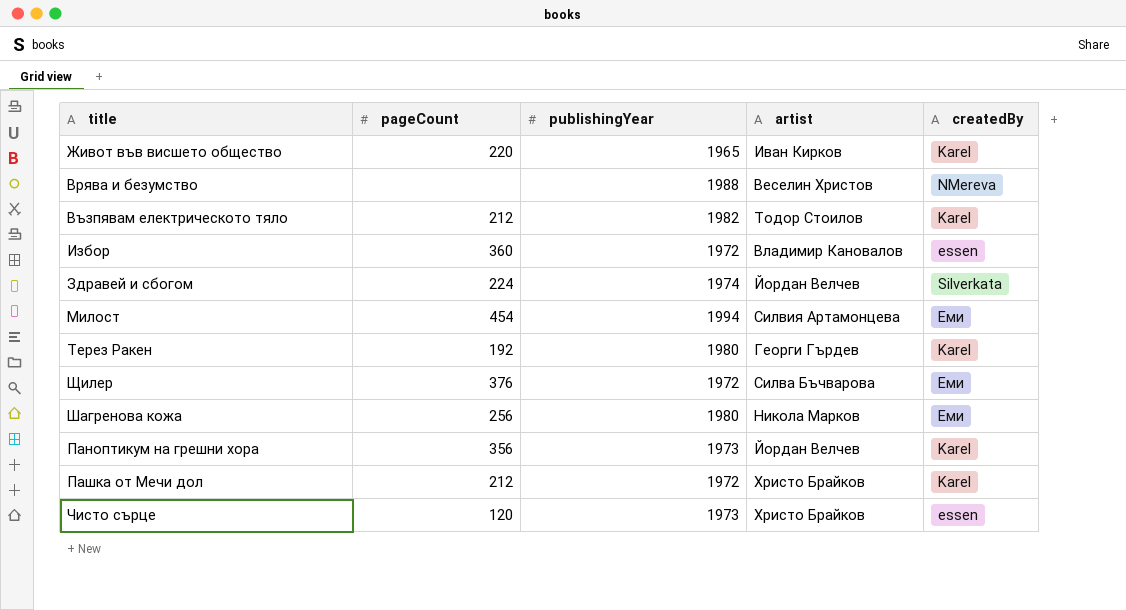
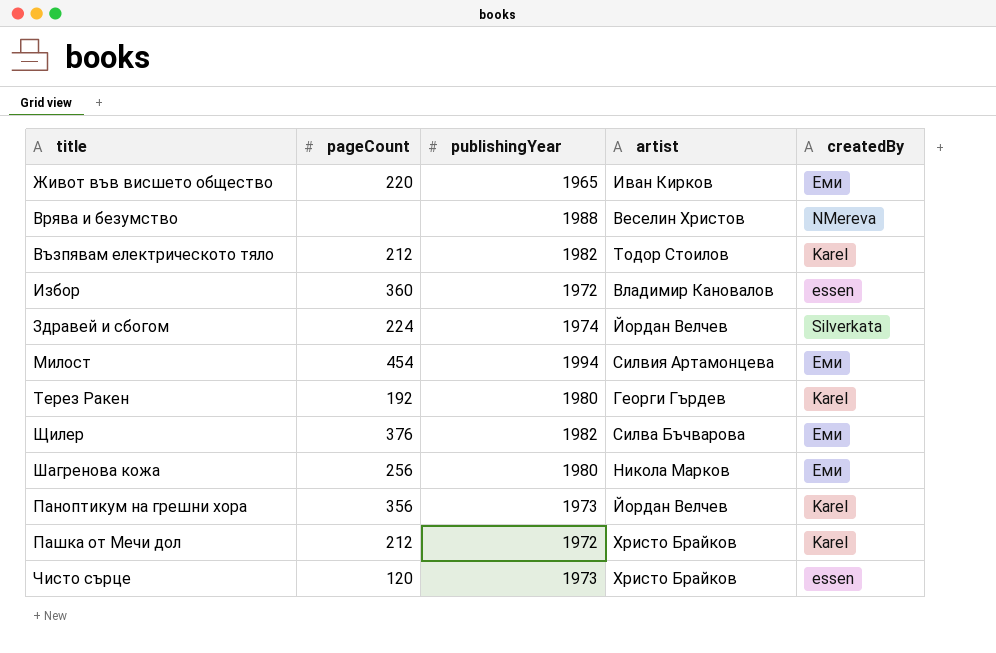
Живот във висшето общество | createdBy: Karel -> Еми
Щилер | publishingYear: 1972 -> 1982

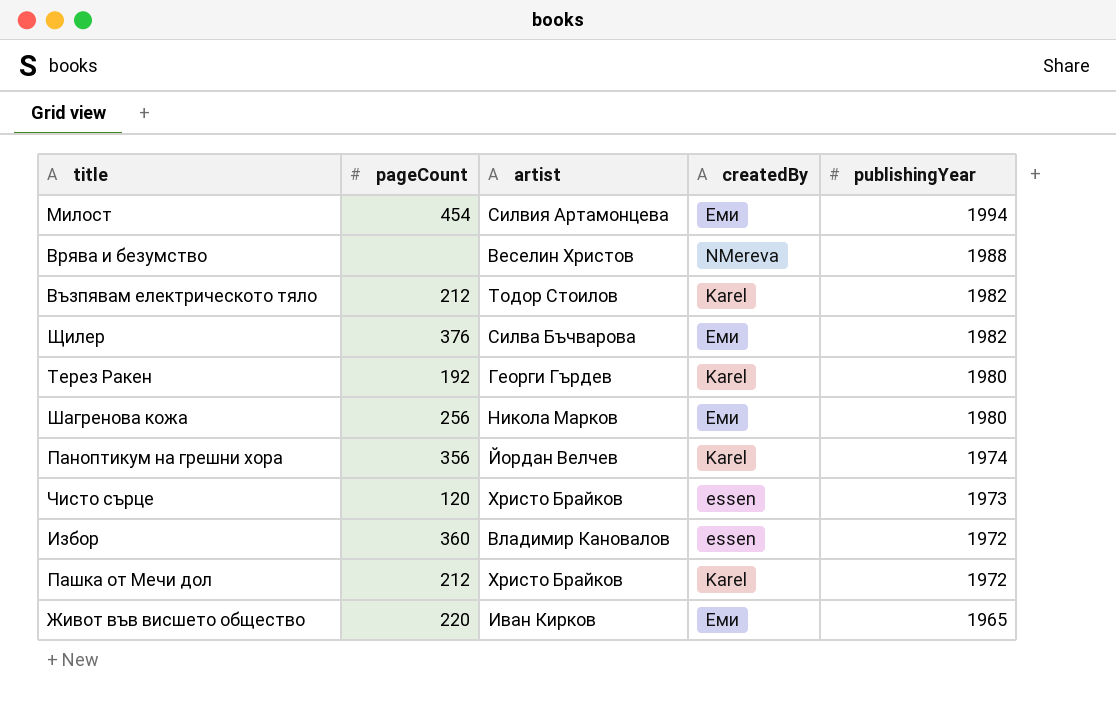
row order: none -> publishingYear descending
column publishingYear | position: 3 -> 5
row Здравей и сбогом: 224 | 1974 | Йордан Велчев | Silverkata -> none
Паноптикум на грешни хора | publishingYear: 1973 -> 1974

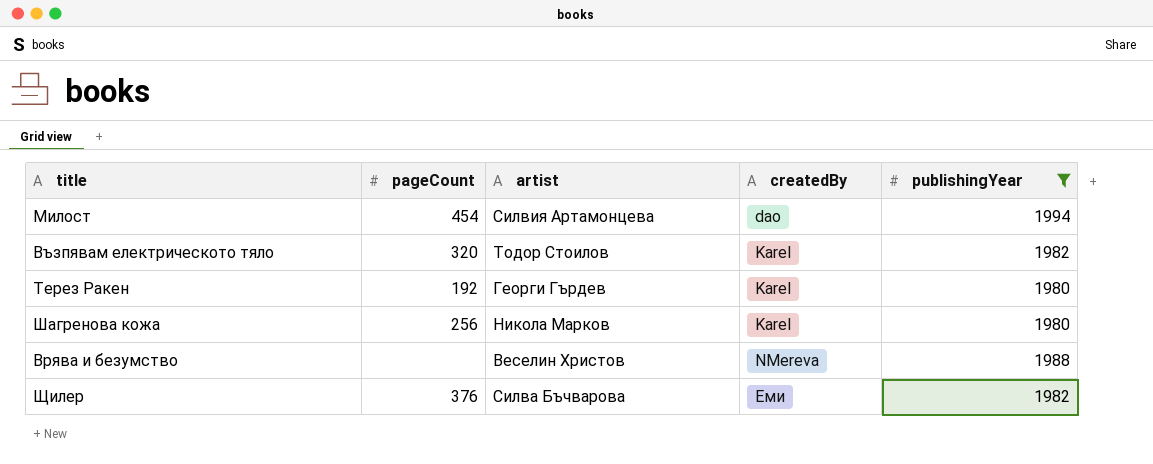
filter: none -> publishingYear >= 1980
row order: publishingYear descending -> createdBy ascending
Милост | createdBy: Еми -> dao
Възпявам електрическото тяло | pageCount: 212 -> 320
Шагренова кожа | createdBy: Еми -> Karel

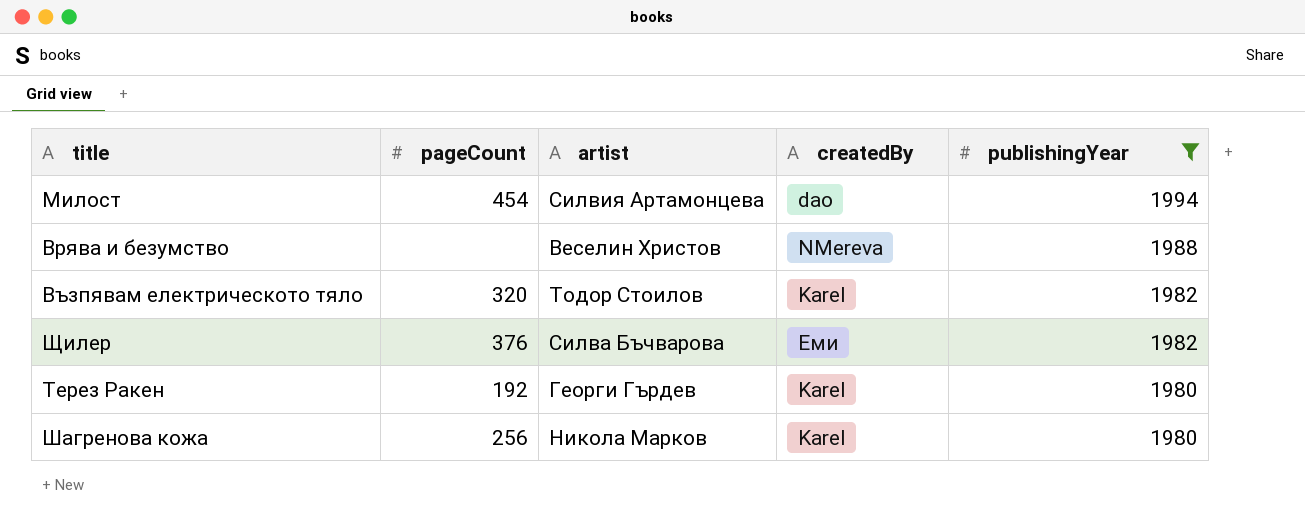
row order: createdBy ascending -> publishingYear descending

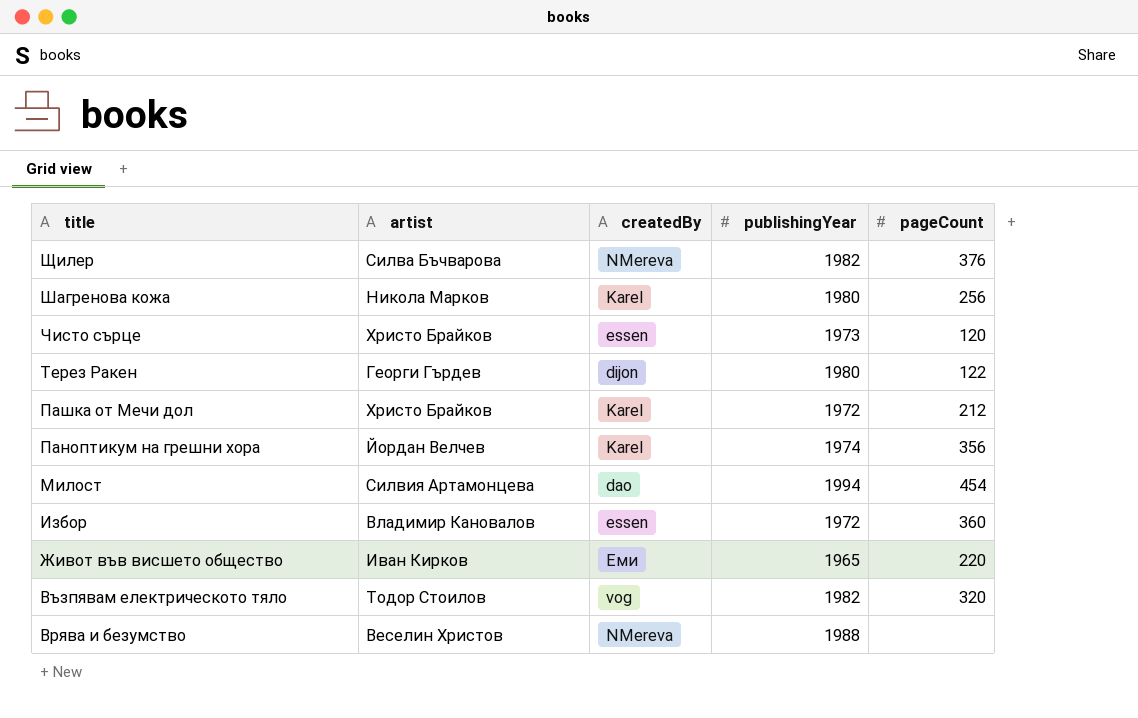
filter: publishingYear >= 1980 -> none
row order: publishingYear descending -> title descending
column pageCount | position: 2 -> 5
Щилер | createdBy: Еми -> NMereva
Терез Ракен | createdBy: Karel -> dijon
Терез Ракен | pageCount: 192 -> 122
Възпявам електрическото тяло | createdBy: Karel -> vog

